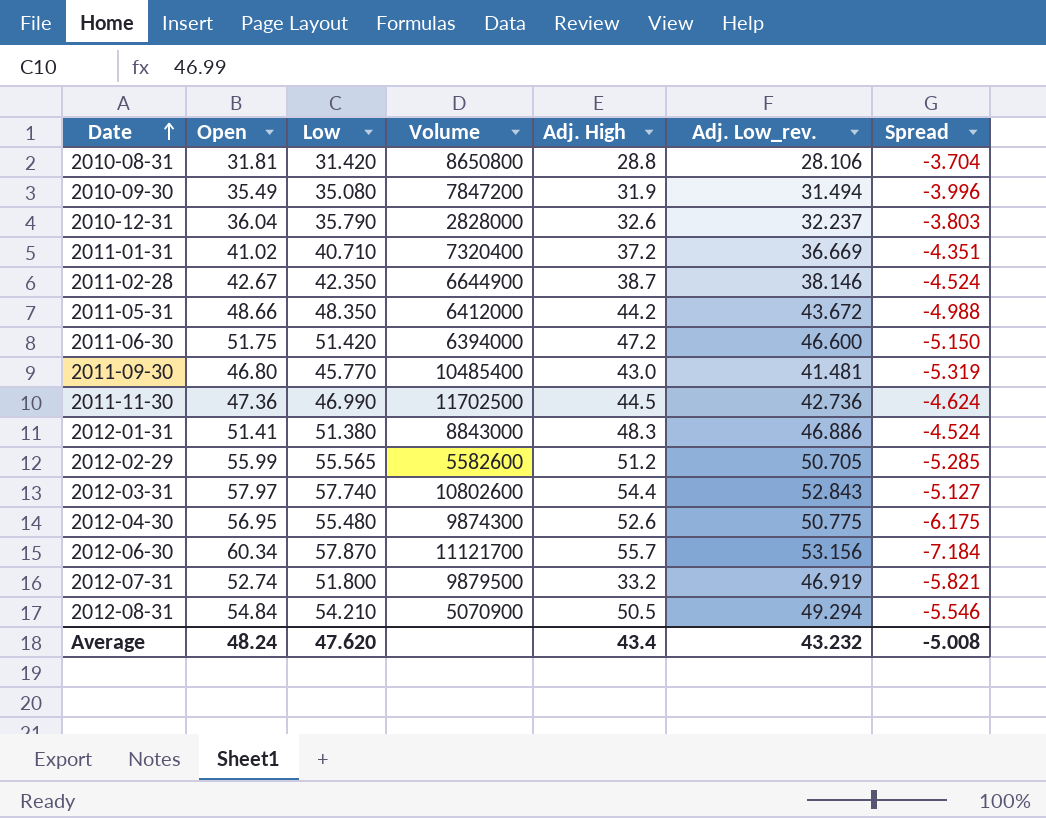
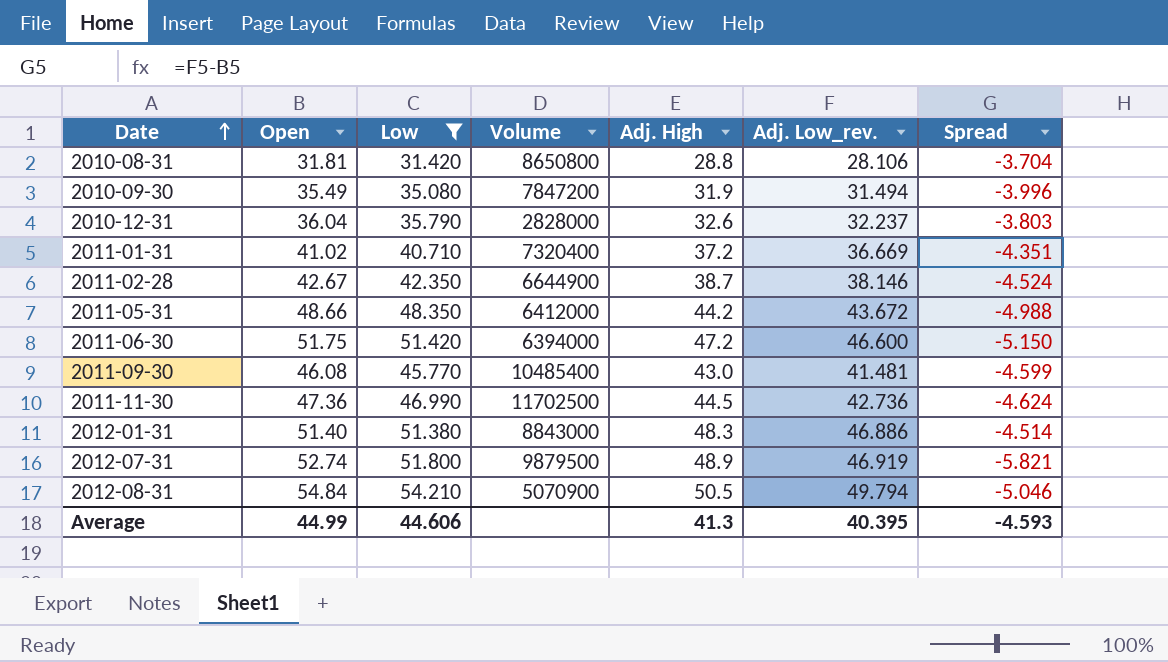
filter: none -> Low <= 54.210
2011-09-30 | Open: 46.80 -> 46.08
2011-09-30 | Spread: -5.319 -> -4.599
2012-01-31 | Open: 51.41 -> 51.40
2012-01-31 | Spread: -4.524 -> -4.514
2012-07-31 | Adj. High: 33.2 -> 48.9
2012-08-31 | Adj. Low_rev.: 49.294 -> 49.794
2012-08-31 | Spread: -5.546 -> -5.046
Average | Open: 48.24 -> 44.99
Average | Low: 47.620 -> 44.606
Average | Adj. High: 43.4 -> 41.3
Average | Adj. Low_rev.: 43.232 -> 40.395
Average | Spread: -5.008 -> -4.593

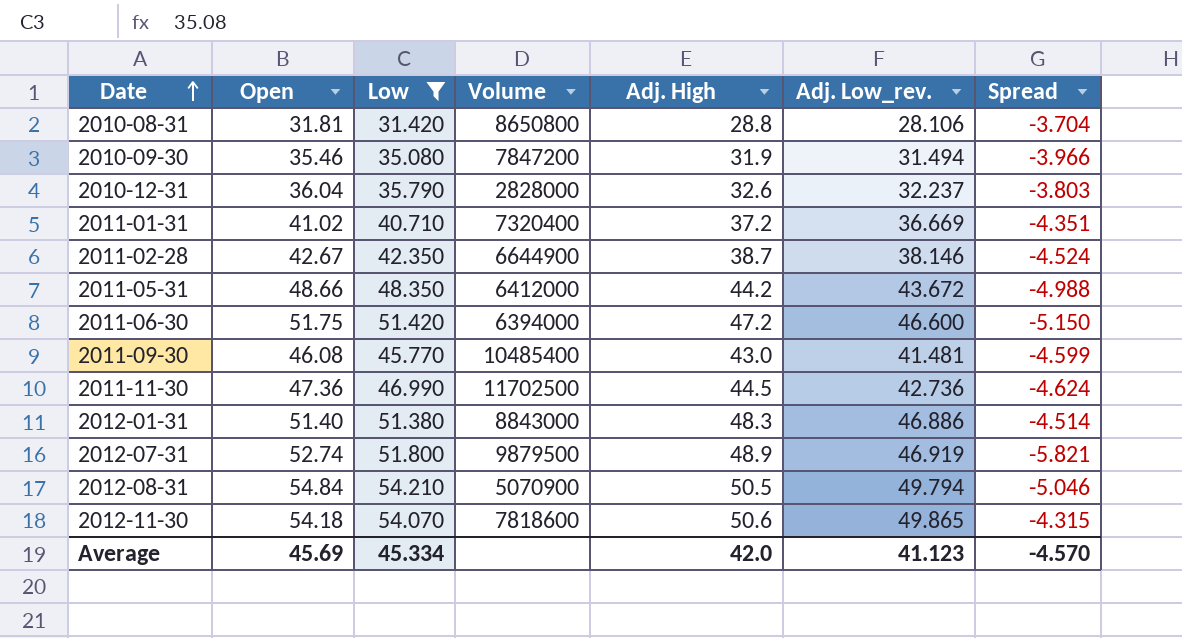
2010-09-30 | Open: 35.49 -> 35.46
2010-09-30 | Spread: -3.996 -> -3.966
row 2012-11-30: none -> 54.18 | 54.070 | 7818600 | 50.6 | 49.865 | -4.315
Average | Open: 44.99 -> 45.69
Average | Low: 44.606 -> 45.334
Average | Adj. High: 41.3 -> 42.0
Average | Adj. Low_rev.: 40.395 -> 41.123
Average | Spread: -4.593 -> -4.570

